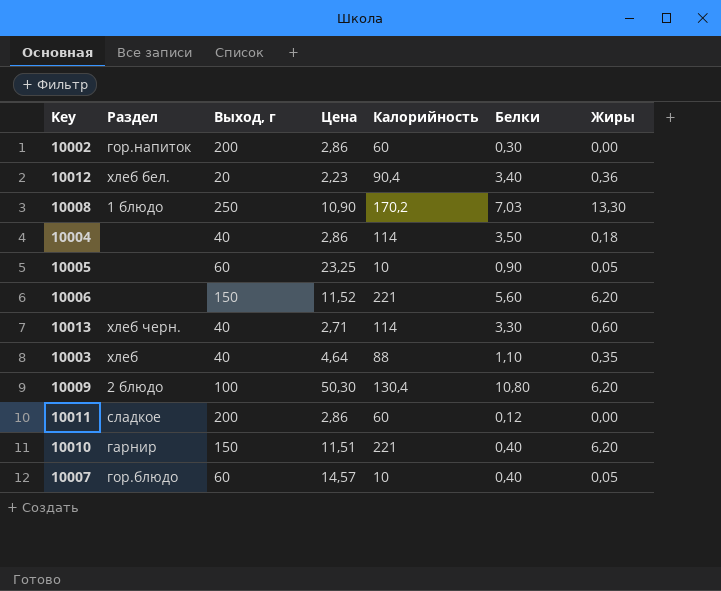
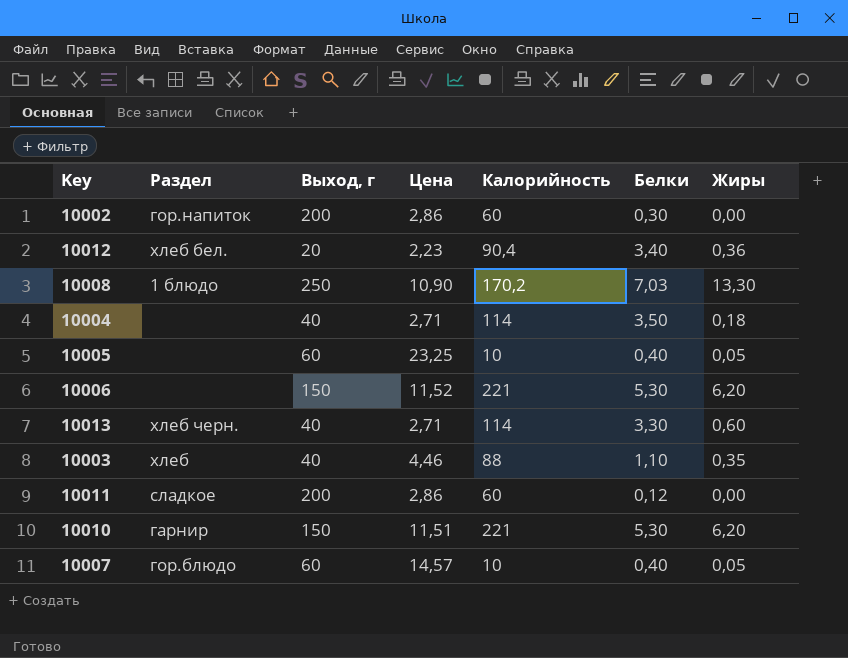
row 10009: 2 блюдо | 100 | 50,30 | 130,4 | 10,80 | 6,20 -> none
10004 | Цена: 2,86 -> 2,71
10005 | Белки: 0,90 -> 0,40
10006 | Белки: 5,60 -> 5,30
10003 | Цена: 4,64 -> 4,46
10010 | Белки: 0,40 -> 5,30

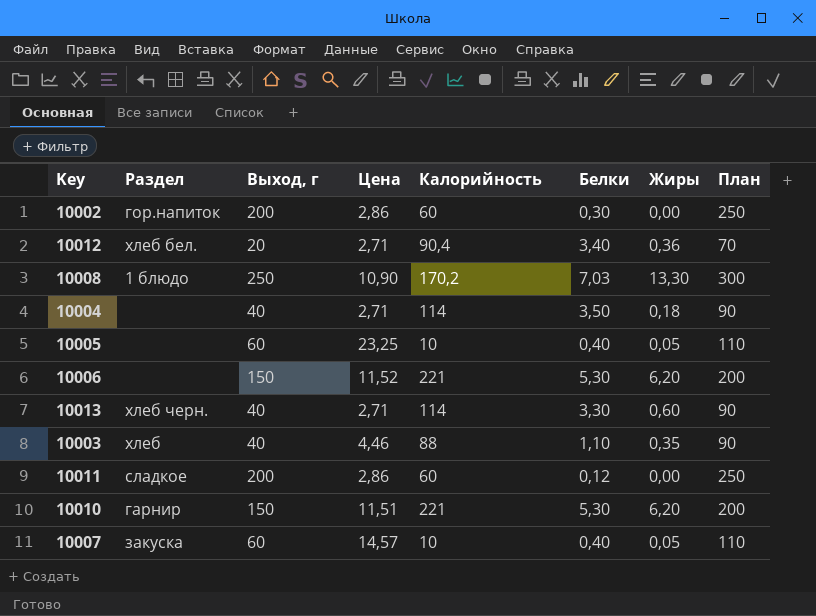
column План | formula: none -> [Выход, г] + 50
10012 | Цена: 2,23 -> 2,71
10007 | Раздел: гор.блюдо -> закуска

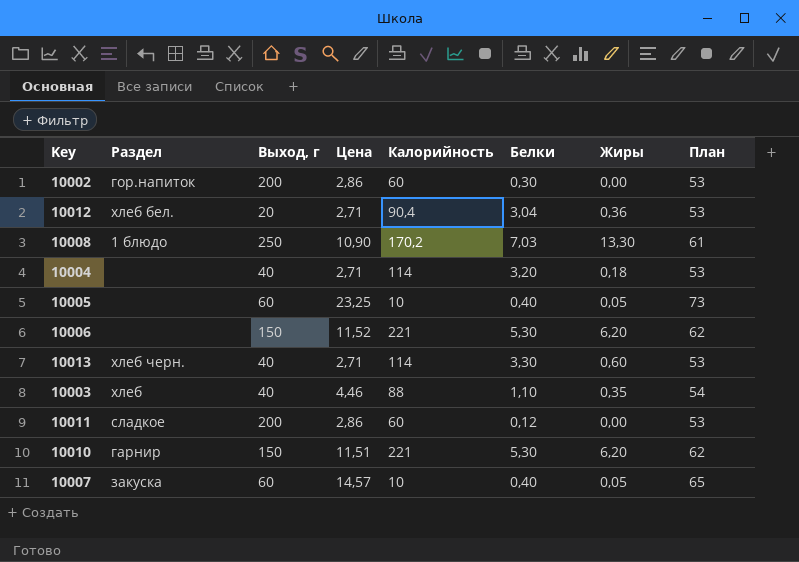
column План | formula: [Выход, г] + 50 -> [Цена] + 50
10012 | Белки: 3,40 -> 3,04
10004 | Белки: 3,50 -> 3,20

